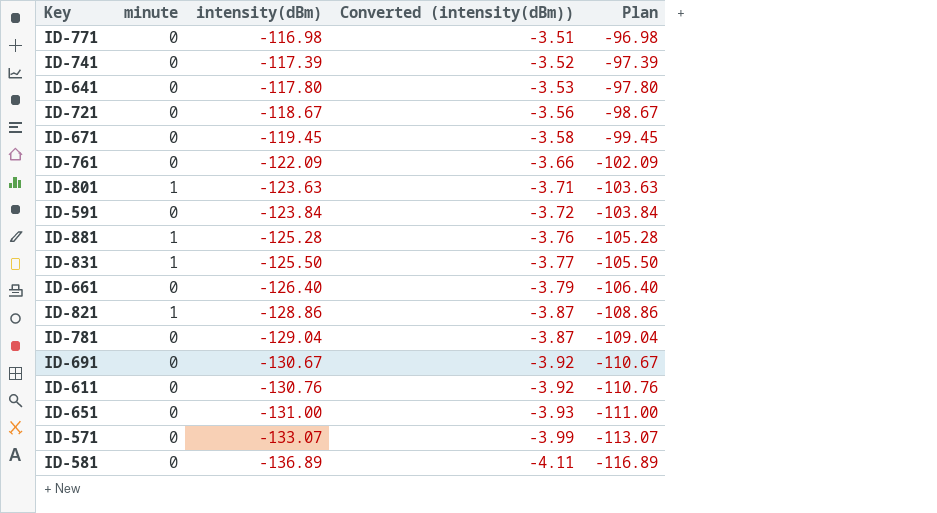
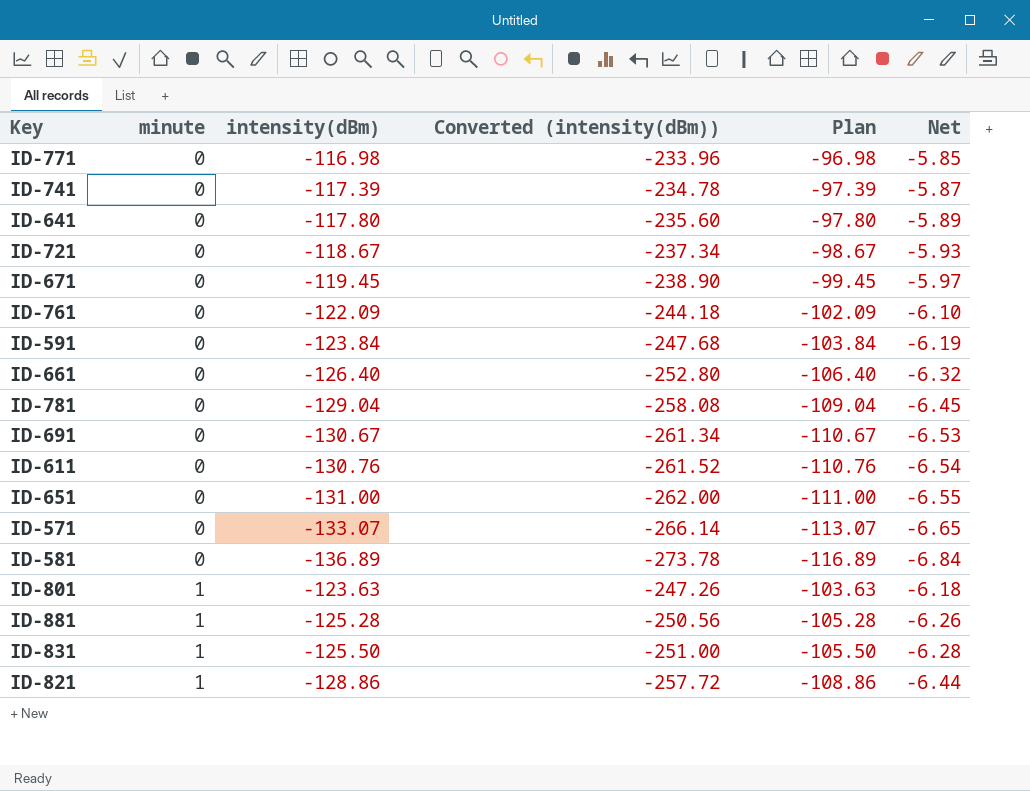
row order: intensity(dBm) descending -> minute ascending
column Converted (intensity(dBm)) | formula: [intensity(dBm)] * 0.03 -> [intensity(dBm)] * 2
column Net | formula: none -> [intensity(dBm)] * 0.05

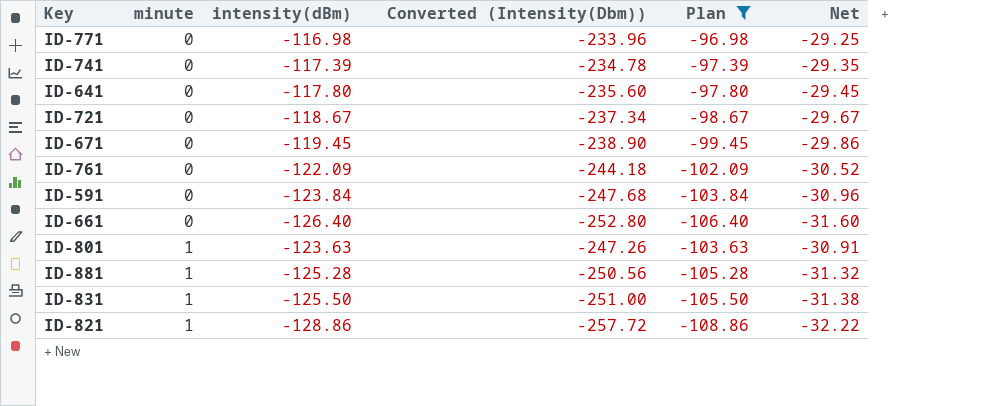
filter: none -> Plan >= -108.86
column name: Converted (intensity(dBm)) -> Converted (Intensity(Dbm))
column Net | formula: [intensity(dBm)] * 0.05 -> [intensity(dBm)] * 0.25

